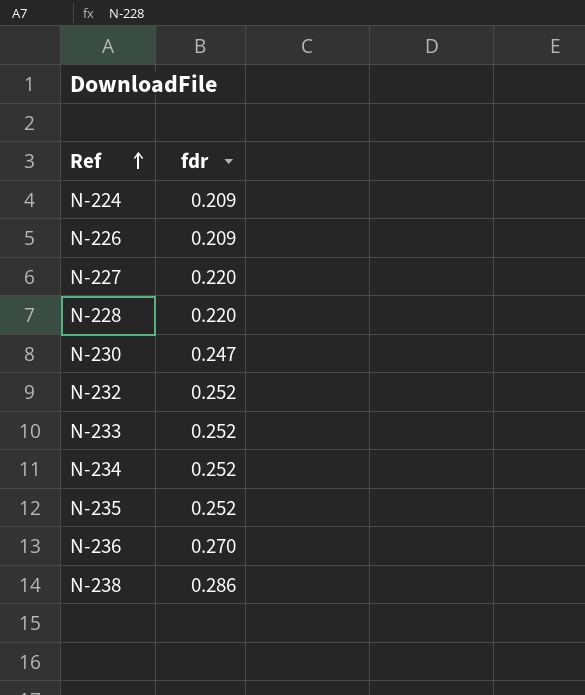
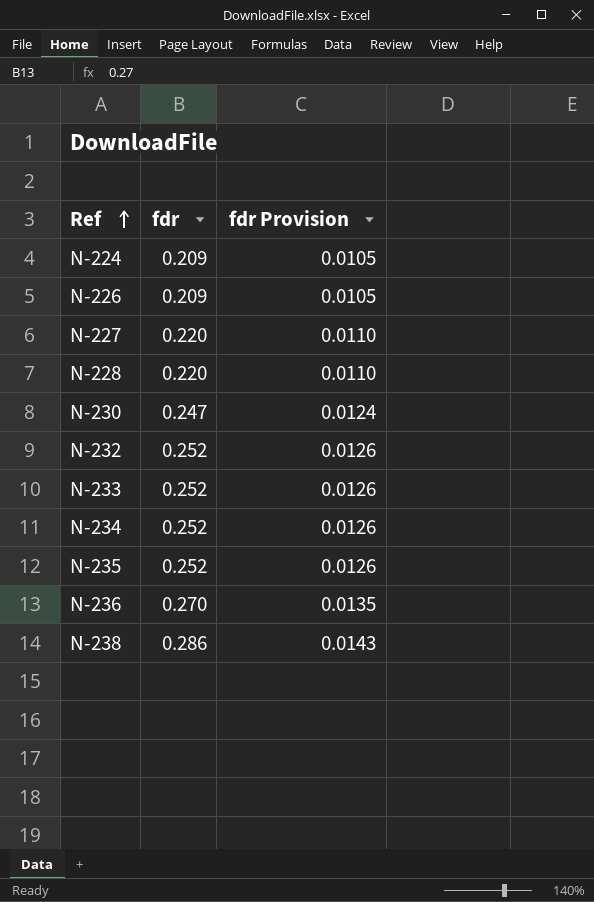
column fdr Provision | formula: none -> [fdr] * 0.05

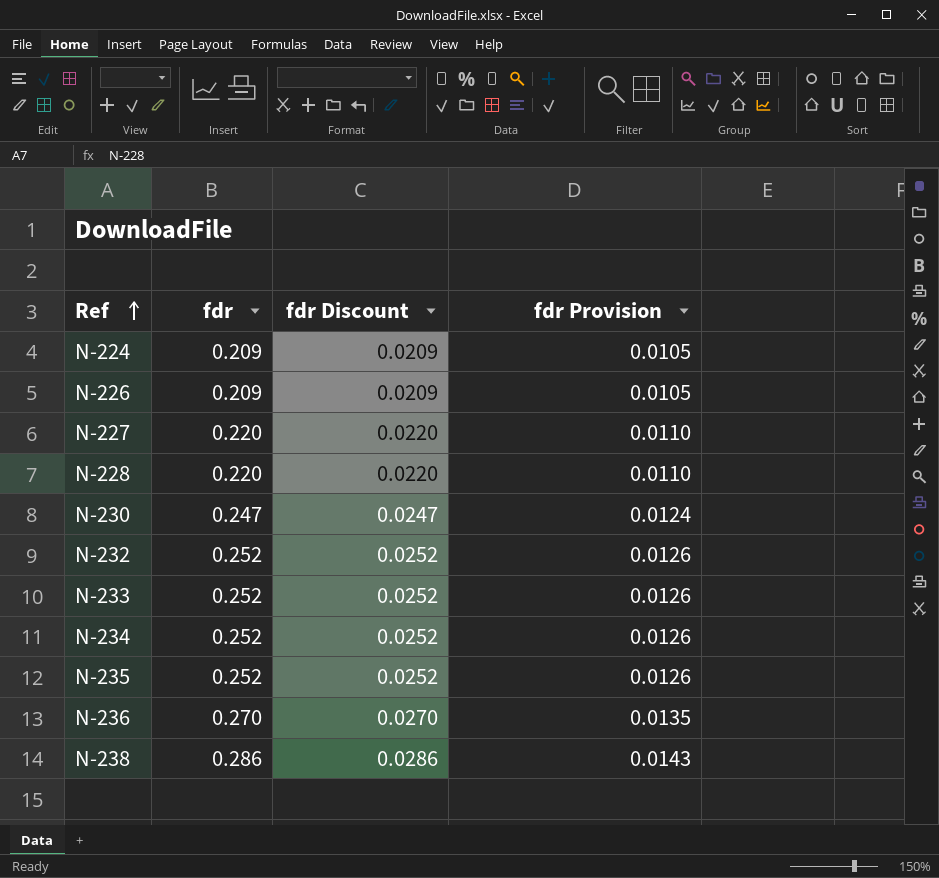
column fdr Discount | formula: none -> [fdr] * 0.1

